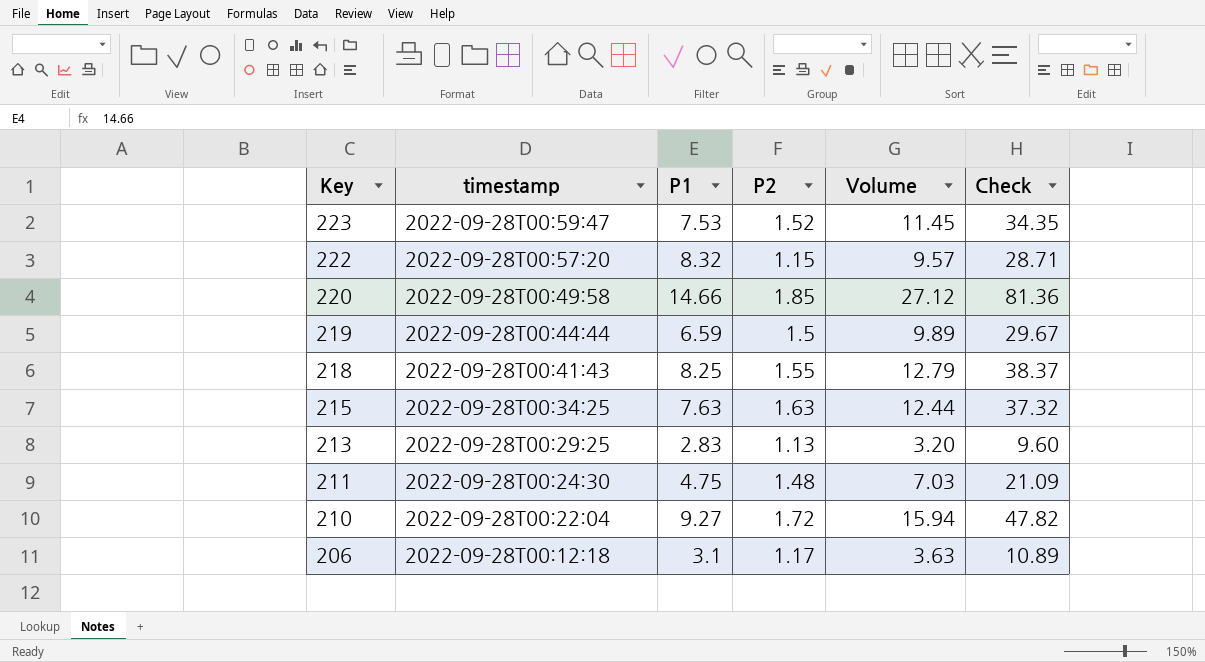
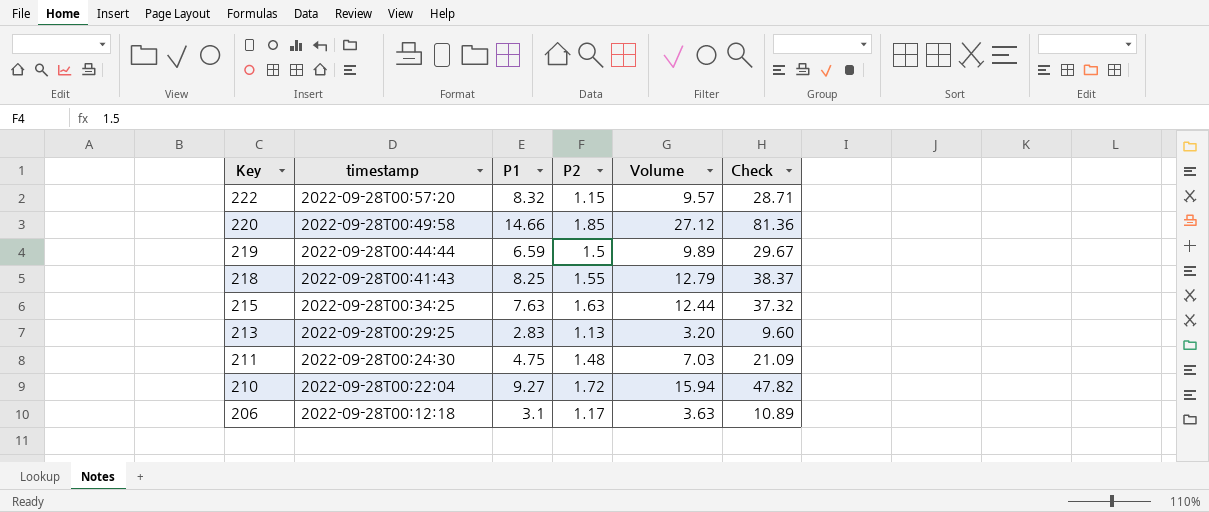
row 223: 2022-09-28T00:59:47 | 7.53 | 1.52 | 11.45 | 34.35 -> none

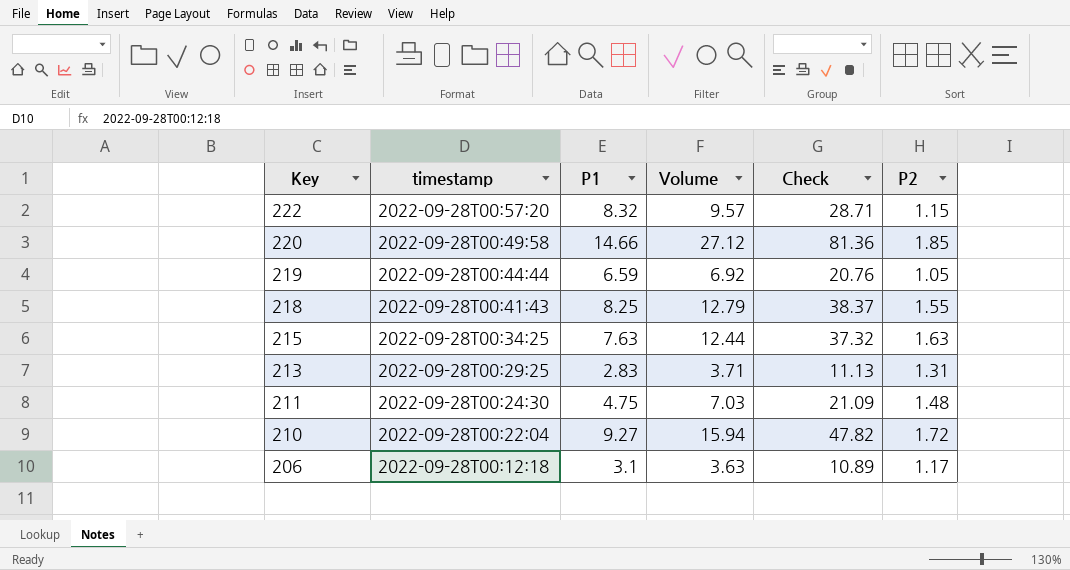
column P2 | position: 4 -> 6
219 | Volume: 9.89 -> 6.92
219 | Check: 29.67 -> 20.76
219 | P2: 1.5 -> 1.05
213 | Volume: 3.20 -> 3.71
213 | Check: 9.60 -> 11.13
213 | P2: 1.13 -> 1.31

